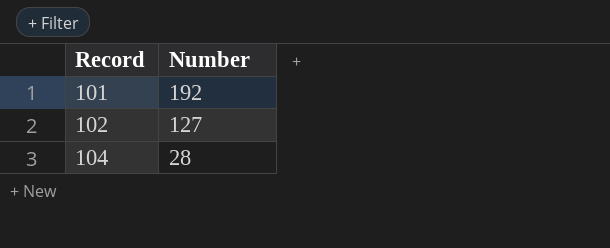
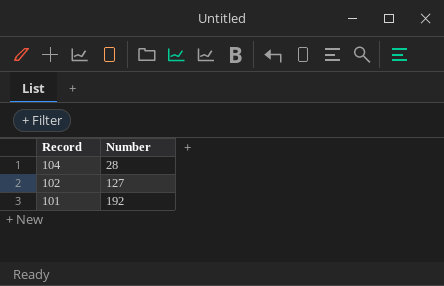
row order: Record ascending -> Record descending

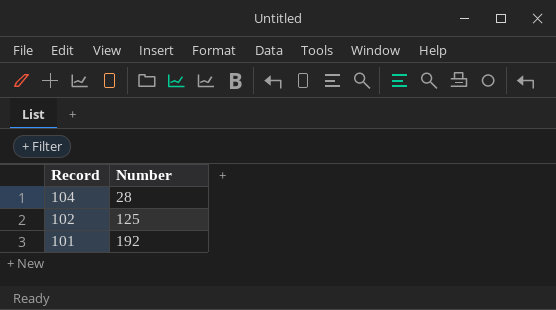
102 | Number: 127 -> 125

